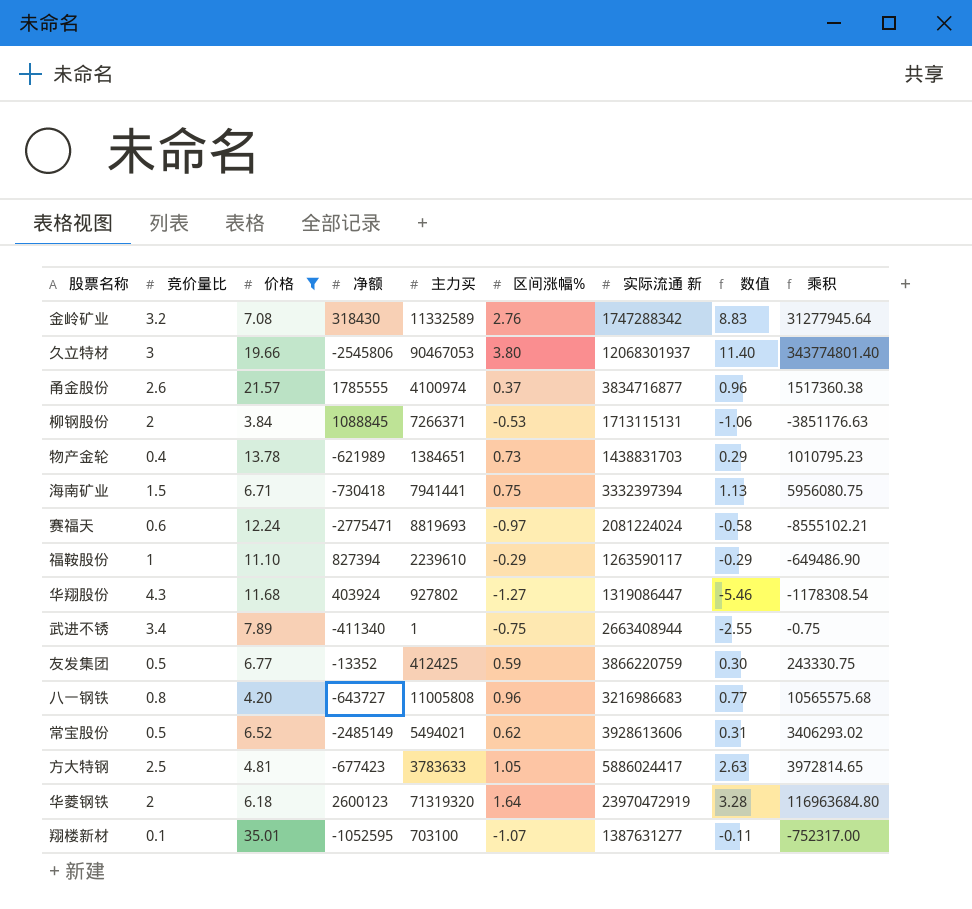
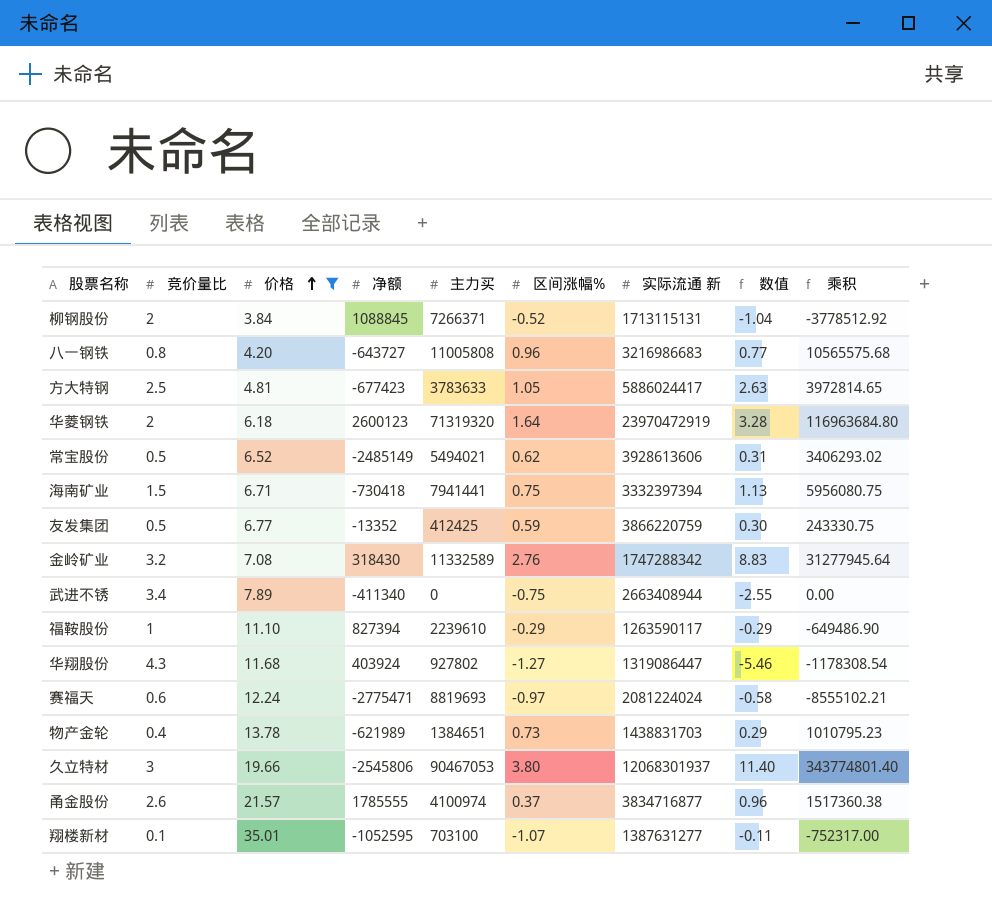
row order: none -> 价格 ascending
柳钢股份 | 区间涨幅%: -0.53 -> -0.52
柳钢股份 | 数值: -1.06 -> -1.04
柳钢股份 | 乘积: -3851176.63 -> -3778512.92
武进不锈 | 主力买: 1 -> 0
武进不锈 | 乘积: -0.75 -> 0.00

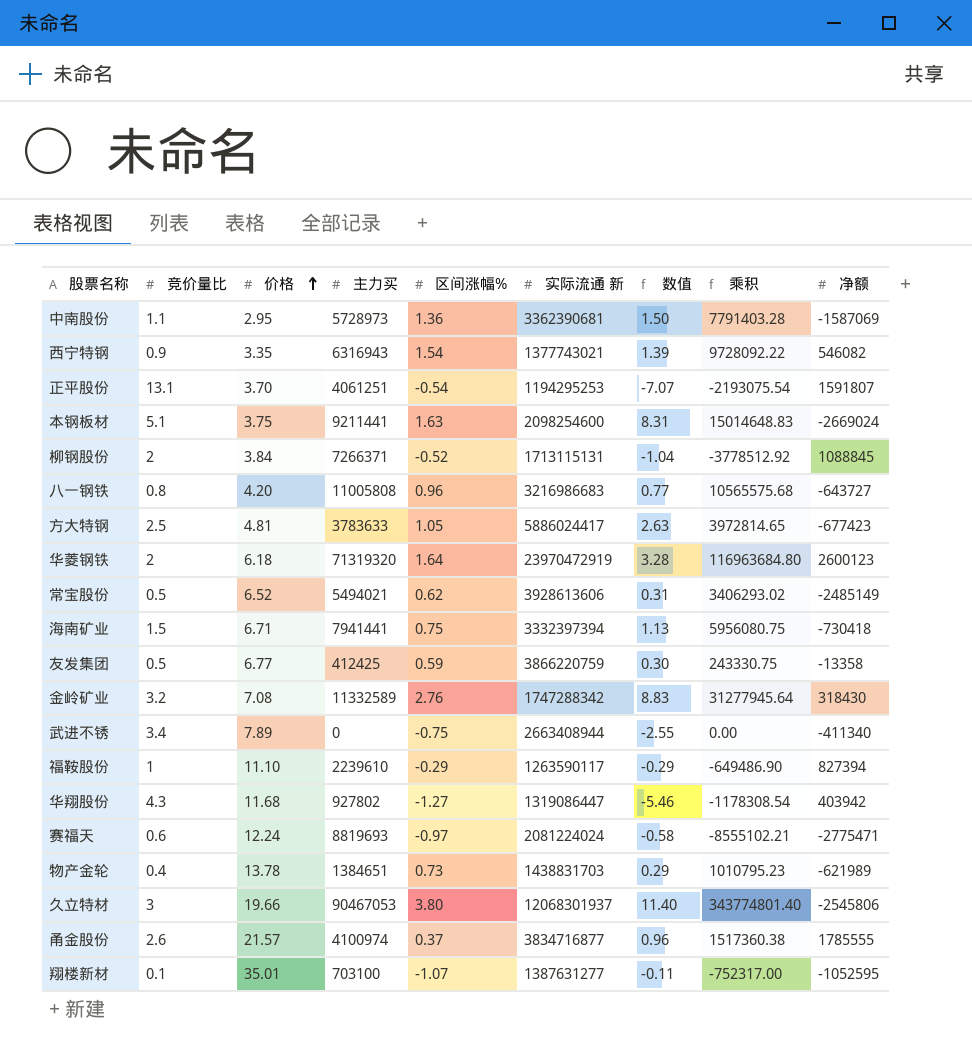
filter: 价格 >= 3.84 -> none
column 净额 | position: 4 -> 9
友发集团 | 净额: -13352 -> -13358
华翔股份 | 净额: 403924 -> 403942

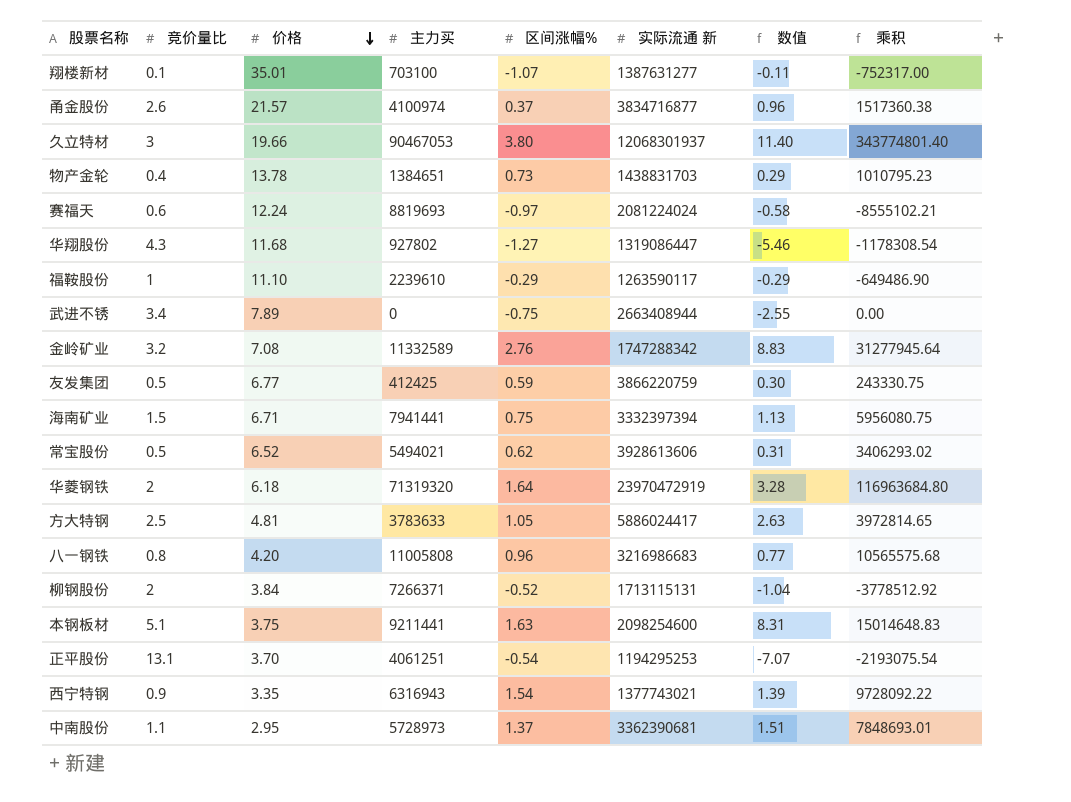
row order: 价格 ascending -> 价格 descending
column 净额 | position: 9 -> none
中南股份 | 区间涨幅%: 1.36 -> 1.37
中南股份 | 数值: 1.50 -> 1.51
中南股份 | 乘积: 7791403.28 -> 7848693.01

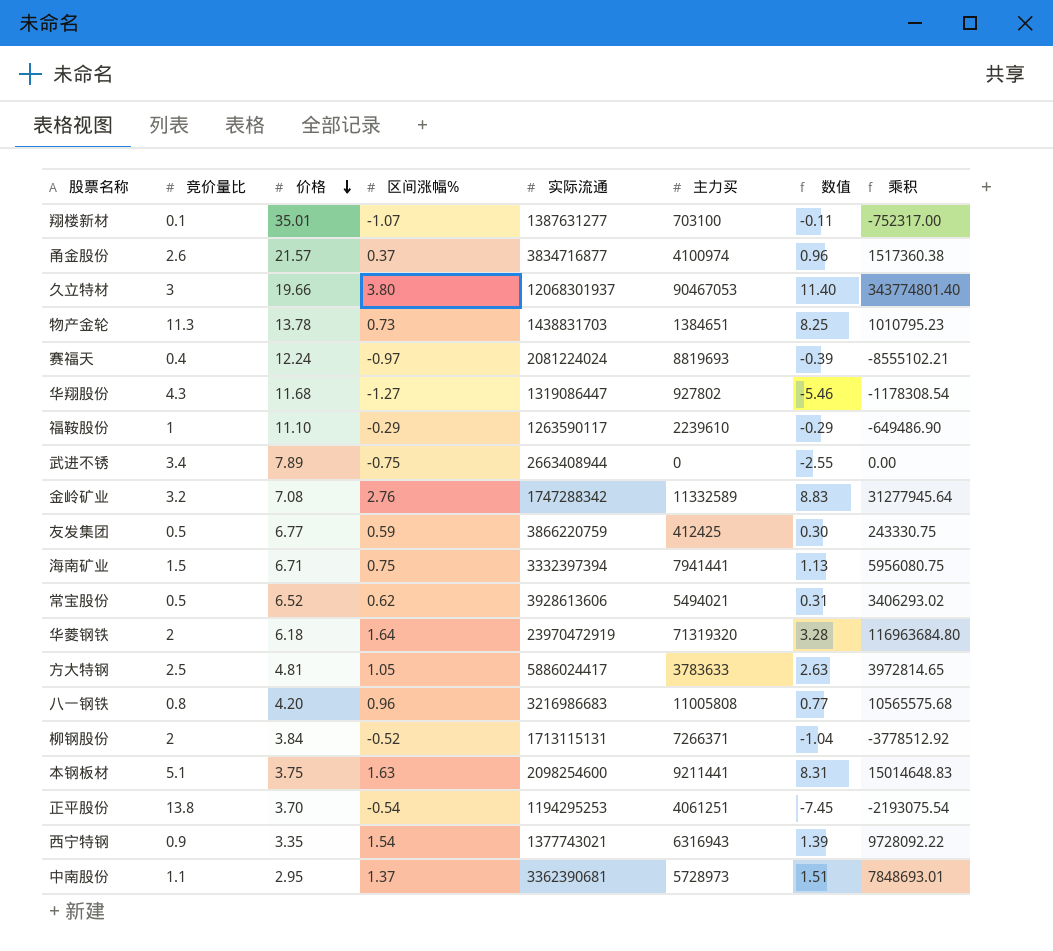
column name: 实际流通 新 -> 实际流通
column 主力买 | position: 4 -> 6
物产金轮 | 竞价量比: 0.4 -> 11.3
物产金轮 | 数值: 0.29 -> 8.25
赛福天 | 竞价量比: 0.6 -> 0.4
赛福天 | 数值: -0.58 -> -0.39
正平股份 | 竞价量比: 13.1 -> 13.8
正平股份 | 数值: -7.07 -> -7.45

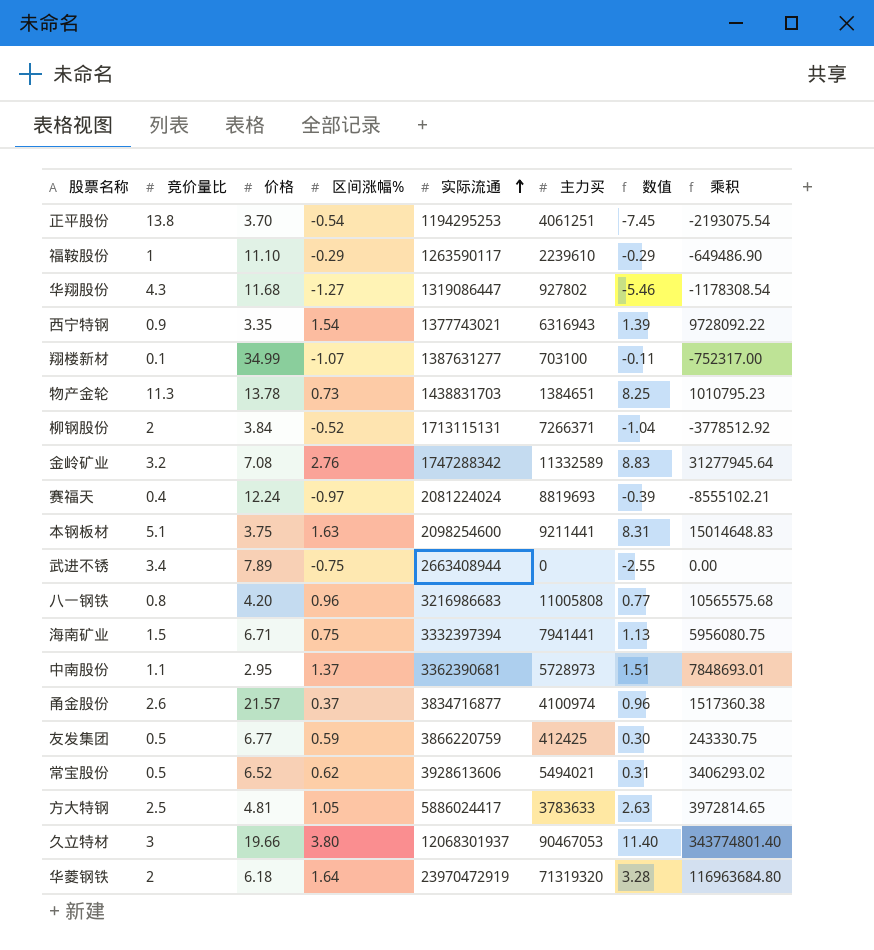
row order: 价格 descending -> 实际流通 ascending
翔楼新材 | 价格: 35.01 -> 34.99

